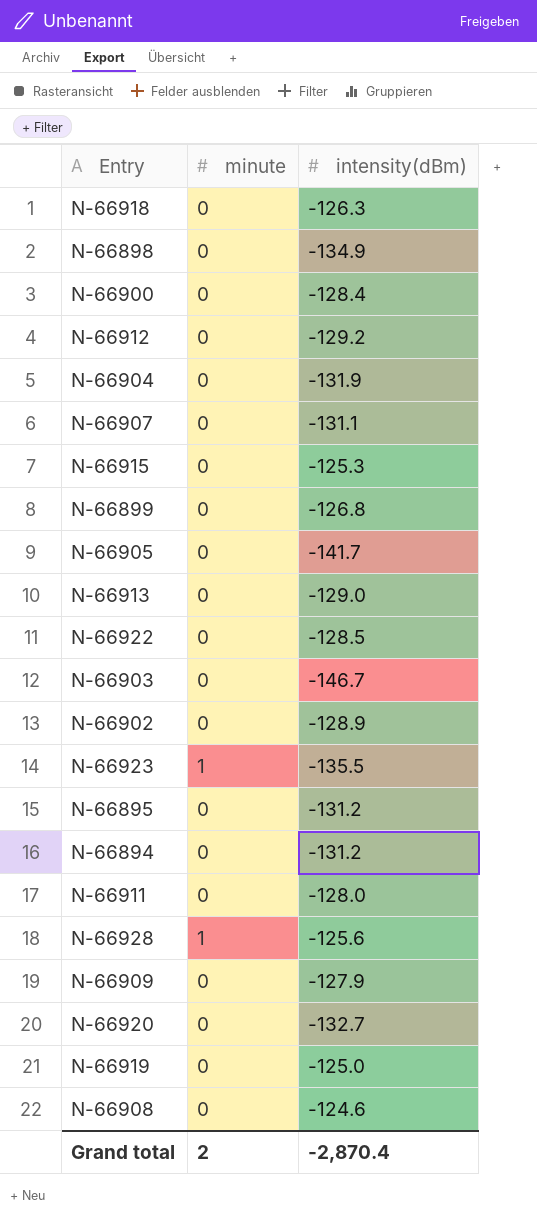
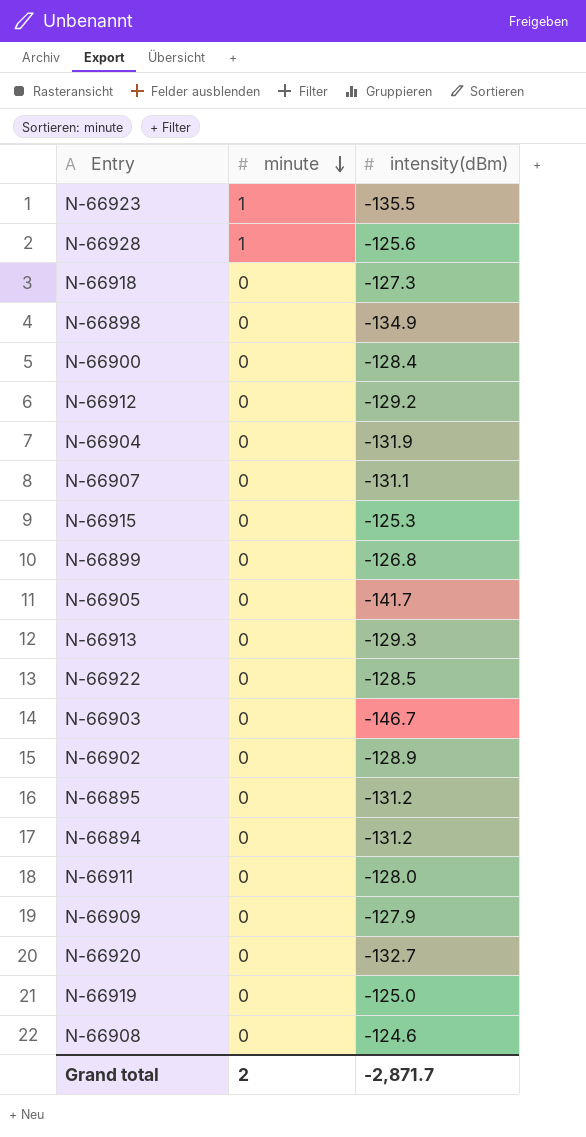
row order: none -> minute descending
N-66918 | intensity(dBm): -126.3 -> -127.3
N-66913 | intensity(dBm): -129.0 -> -129.3
Grand total | intensity(dBm): -2,870.4 -> -2,871.7

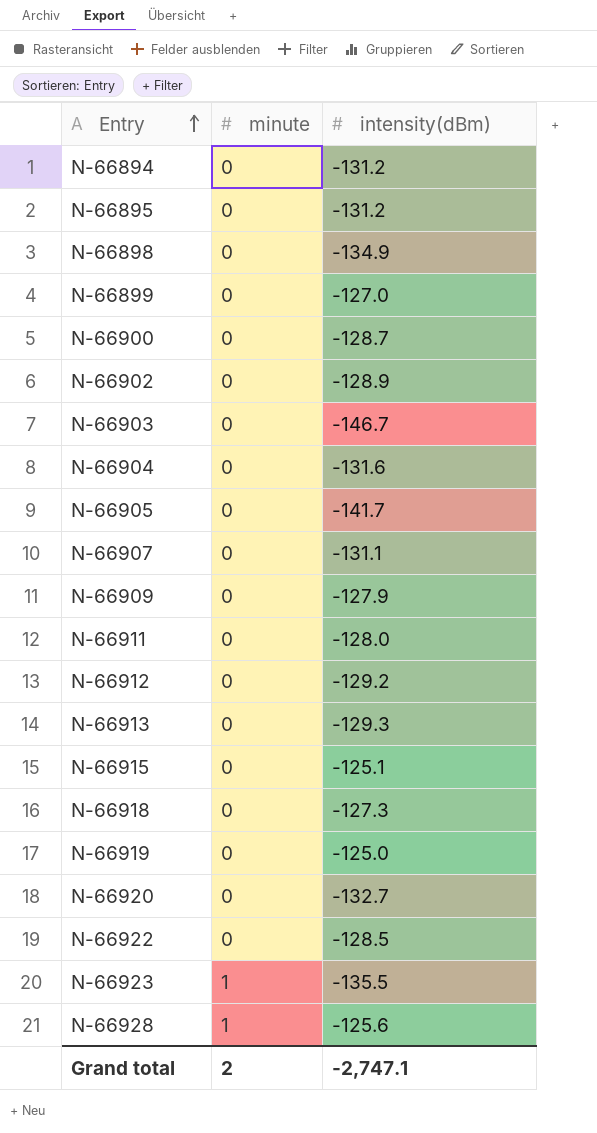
row order: minute descending -> Entry ascending
row N-66908: 0 | -124.6 -> none
N-66899 | intensity(dBm): -126.8 -> -127.0
N-66900 | intensity(dBm): -128.4 -> -128.7
N-66904 | intensity(dBm): -131.9 -> -131.6
N-66915 | intensity(dBm): -125.3 -> -125.1
Grand total | intensity(dBm): -2,871.7 -> -2,747.1

